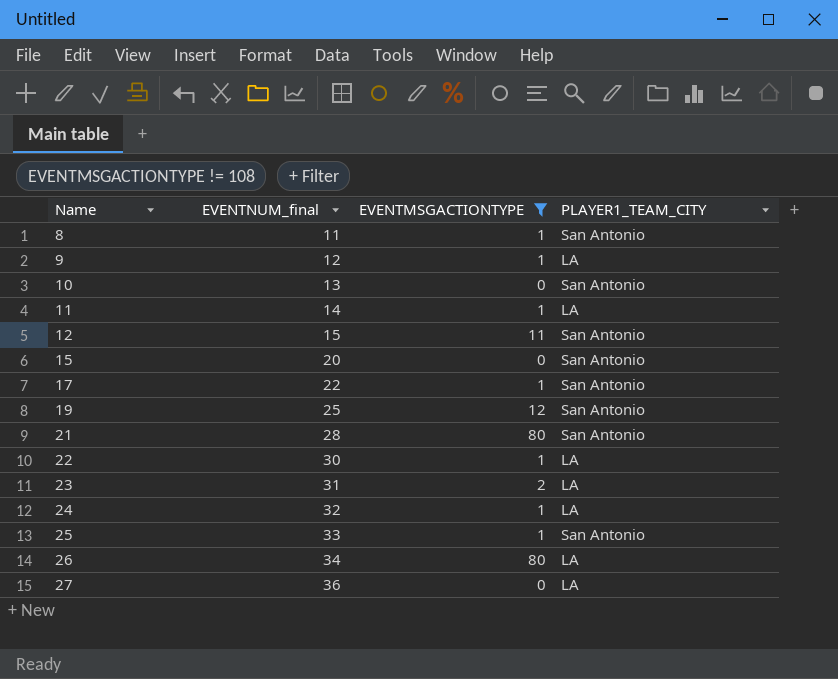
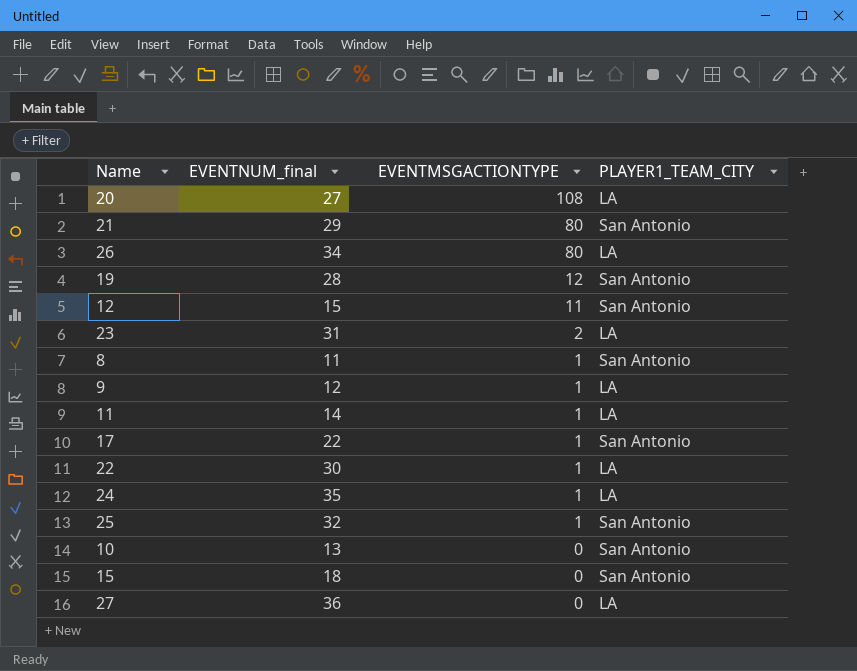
filter: EVENTMSGACTIONTYPE != 108 -> none
row order: Name ascending -> EVENTMSGACTIONTYPE descending
21 | EVENTNUM_final: 28 -> 29
19 | EVENTNUM_final: 25 -> 28
24 | EVENTNUM_final: 32 -> 35
25 | EVENTNUM_final: 33 -> 32
15 | EVENTNUM_final: 20 -> 18

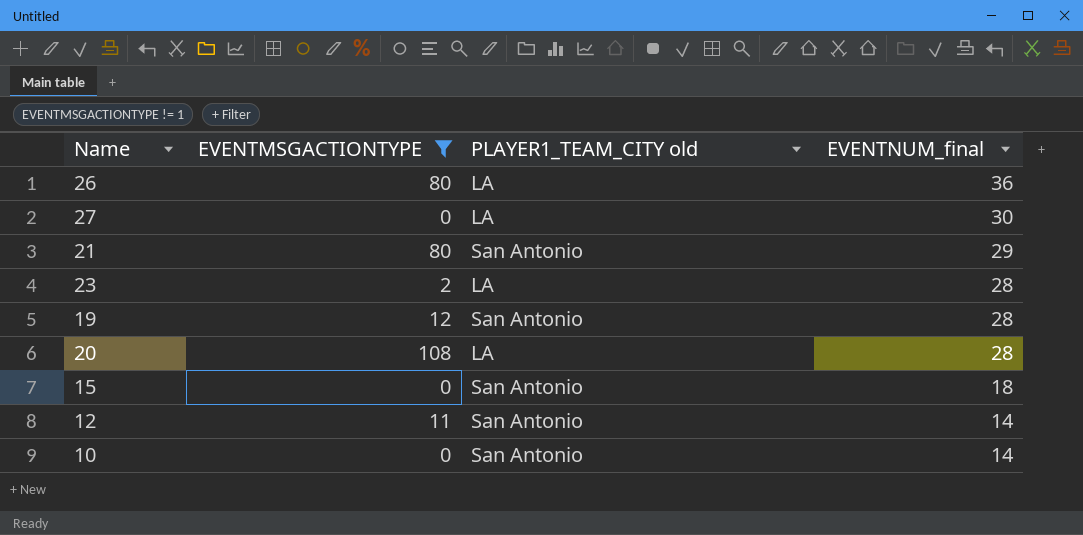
filter: none -> EVENTMSGACTIONTYPE != 1
row order: EVENTMSGACTIONTYPE descending -> EVENTNUM_final descending
column name: PLAYER1_TEAM_CITY -> PLAYER1_TEAM_CITY old
column EVENTNUM_final | position: 2 -> 4
26 | EVENTNUM_final: 34 -> 36
27 | EVENTNUM_final: 36 -> 30
23 | EVENTNUM_final: 31 -> 28
20 | EVENTNUM_final: 27 -> 28
12 | EVENTNUM_final: 15 -> 14
10 | EVENTNUM_final: 13 -> 14

